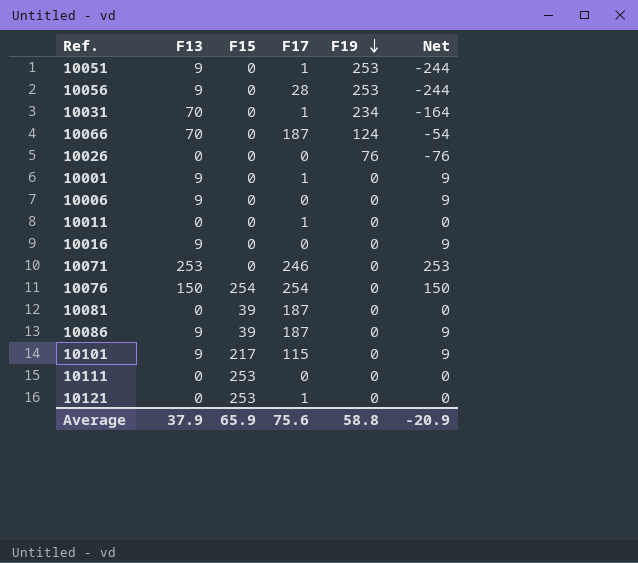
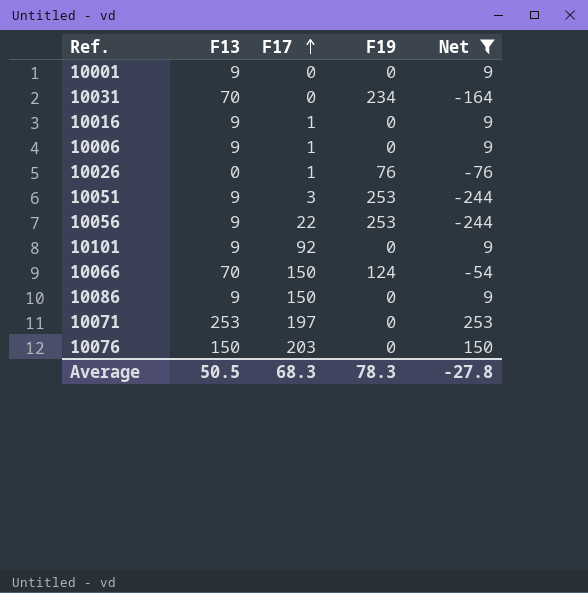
filter: none -> Net != 0
row order: F19 descending -> F17 ascending
column F15 | position: 3 -> none
10001 | F17: 1 -> 0
10031 | F17: 1 -> 0
10016 | F17: 0 -> 1
10006 | F17: 0 -> 1
10026 | F17: 0 -> 1
10051 | F17: 1 -> 3
10056 | F17: 28 -> 22
10101 | F17: 115 -> 92
10066 | F17: 187 -> 150
10086 | F17: 187 -> 150
10071 | F17: 246 -> 197
10076 | F17: 254 -> 203
Average | F13: 37.9 -> 50.5
Average | F17: 75.6 -> 68.3
Average | F19: 58.8 -> 78.3
Average | Net: -20.9 -> -27.8

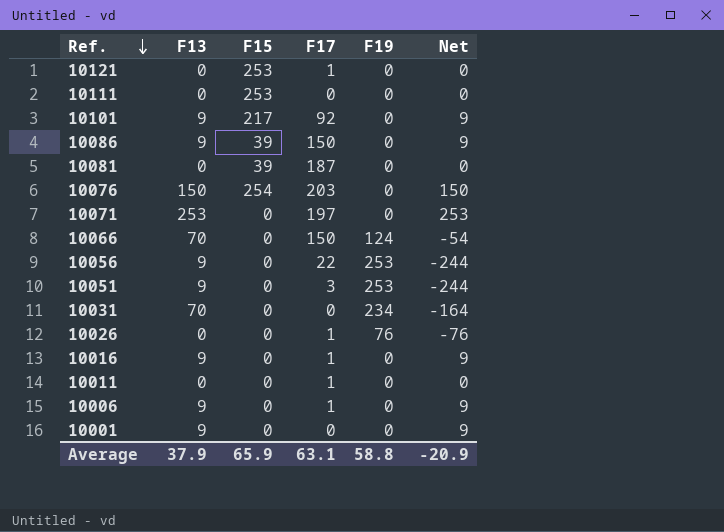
filter: Net != 0 -> none
row order: F17 ascending -> Ref. descending
column F15 | position: none -> 3
Average | F13: 50.5 -> 37.9
Average | F17: 68.3 -> 63.1
Average | F19: 78.3 -> 58.8
Average | Net: -27.8 -> -20.9

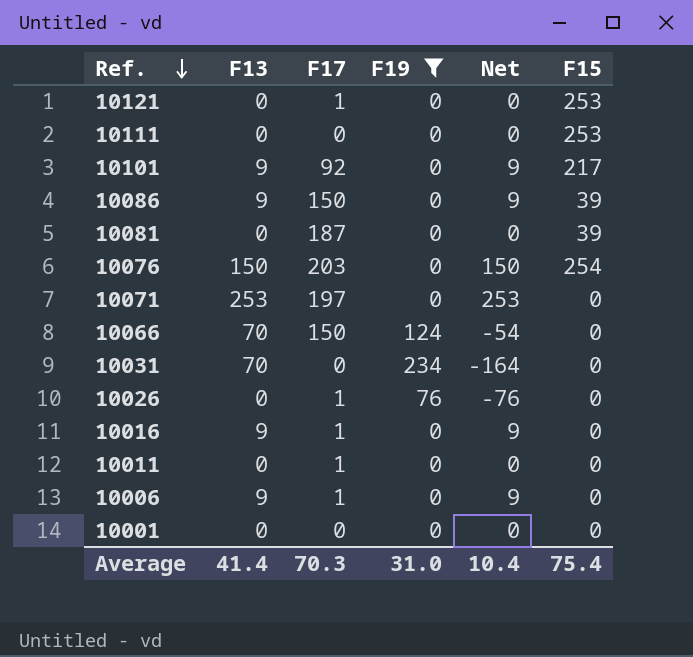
filter: none -> F19 != 253
column F15 | position: 3 -> 6
10001 | F13: 9 -> 0
10001 | Net: 9 -> 0
Average | F13: 37.9 -> 41.4
Average | F17: 63.1 -> 70.3
Average | F19: 58.8 -> 31.0
Average | Net: -20.9 -> 10.4
Average | F15: 65.9 -> 75.4

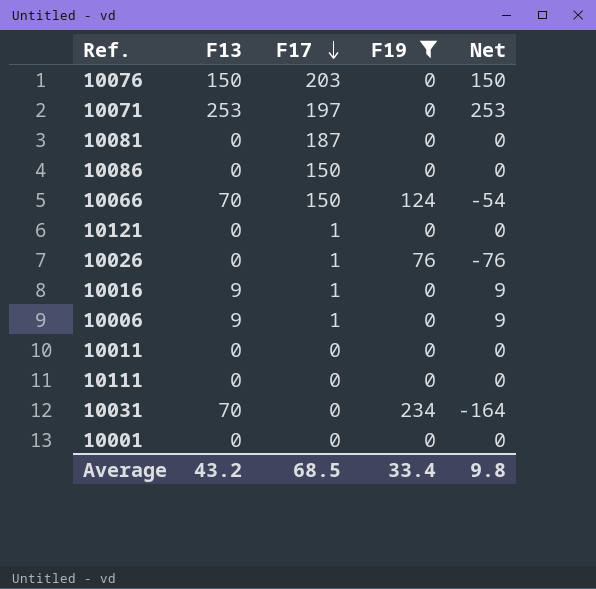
row order: Ref. descending -> F17 descending
column F15 | position: 6 -> none
row 10101: 9 | 92 | 0 | 9 | 217 -> none
10086 | F13: 9 -> 0
10086 | Net: 9 -> 0
10011 | F17: 1 -> 0
Average | F13: 41.4 -> 43.2
Average | F17: 70.3 -> 68.5
Average | F19: 31.0 -> 33.4
Average | Net: 10.4 -> 9.8

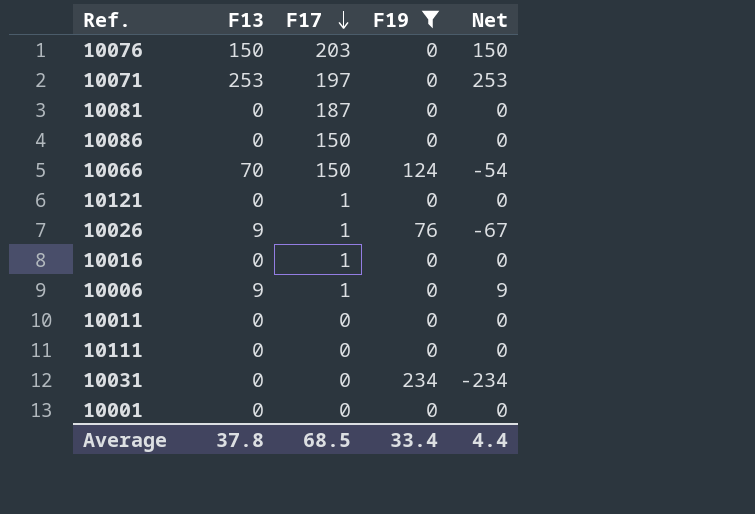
10026 | F13: 0 -> 9
10026 | Net: -76 -> -67
10016 | F13: 9 -> 0
10016 | Net: 9 -> 0
10031 | F13: 70 -> 0
10031 | Net: -164 -> -234
Average | F13: 43.2 -> 37.8
Average | Net: 9.8 -> 4.4

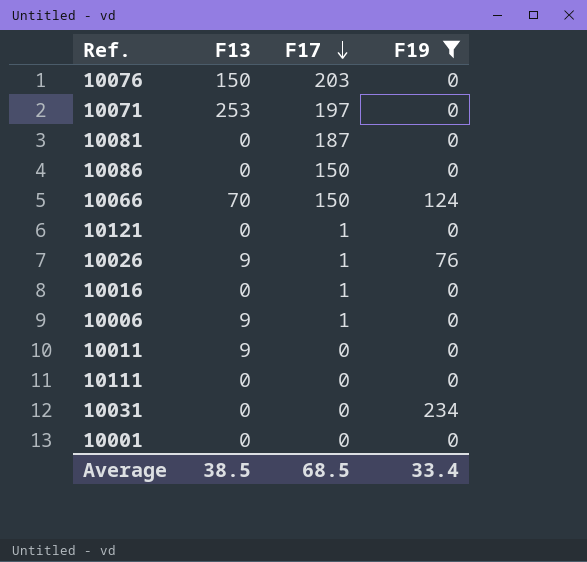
column Net | formula: [F13] - [F19] -> none
10011 | F13: 0 -> 9
Average | F13: 37.8 -> 38.5

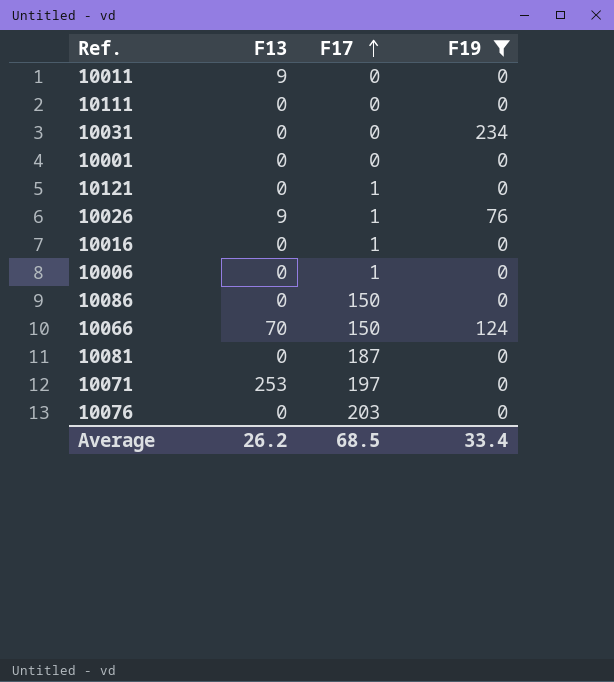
row order: F17 descending -> F17 ascending
10006 | F13: 9 -> 0
10076 | F13: 150 -> 0
Average | F13: 38.5 -> 26.2

